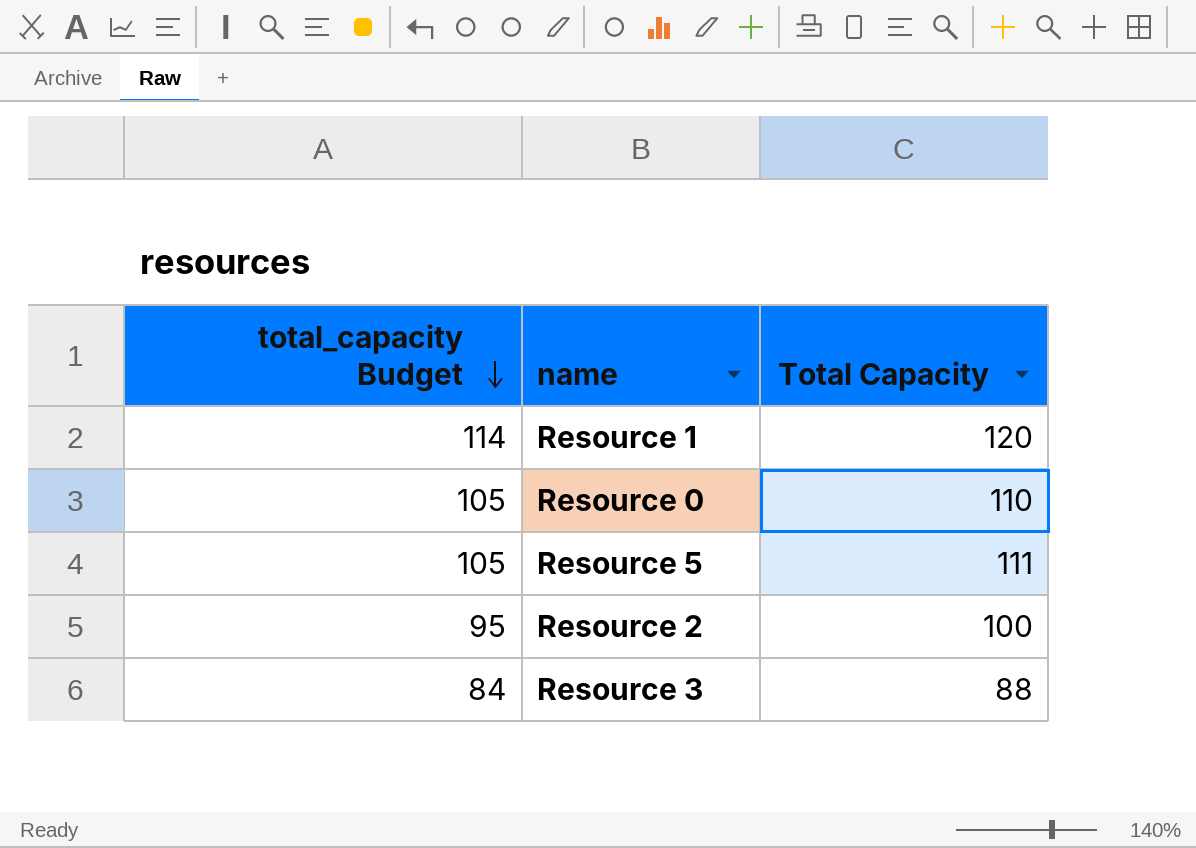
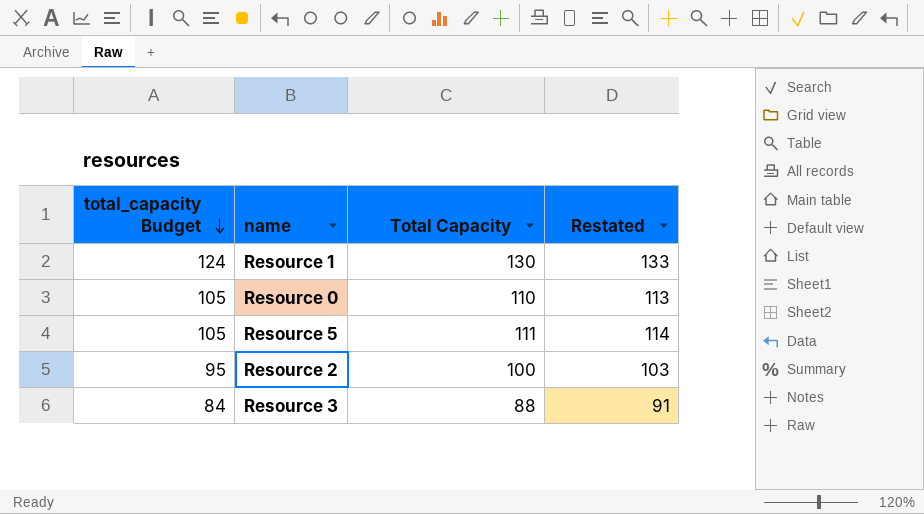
column Restated | formula: none -> [Total Capacity] + 3
Resource 1 | total_capacity Budget: 114 -> 124
Resource 1 | Total Capacity: 120 -> 130

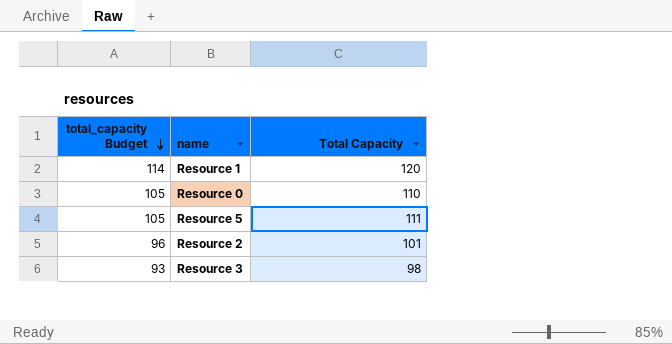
column Restated | formula: [Total Capacity] + 3 -> none
Resource 1 | total_capacity Budget: 124 -> 114
Resource 1 | Total Capacity: 130 -> 120
Resource 2 | total_capacity Budget: 95 -> 96
Resource 2 | Total Capacity: 100 -> 101
Resource 3 | total_capacity Budget: 84 -> 93
Resource 3 | Total Capacity: 88 -> 98

